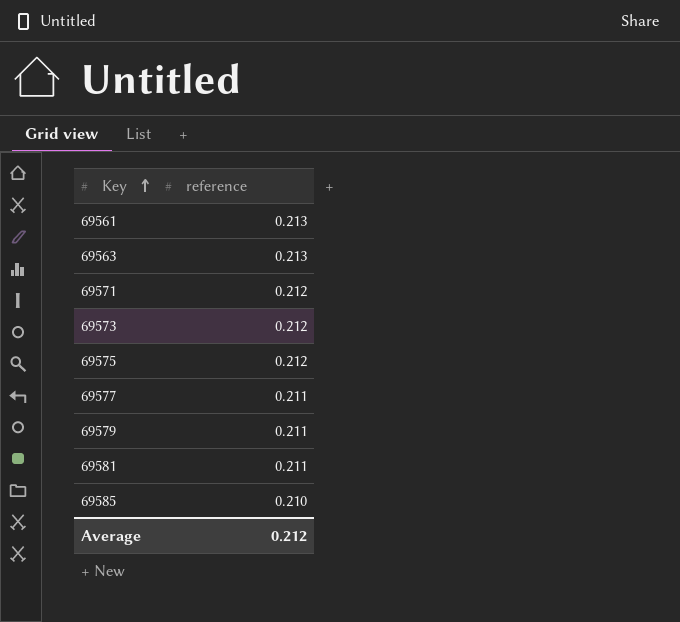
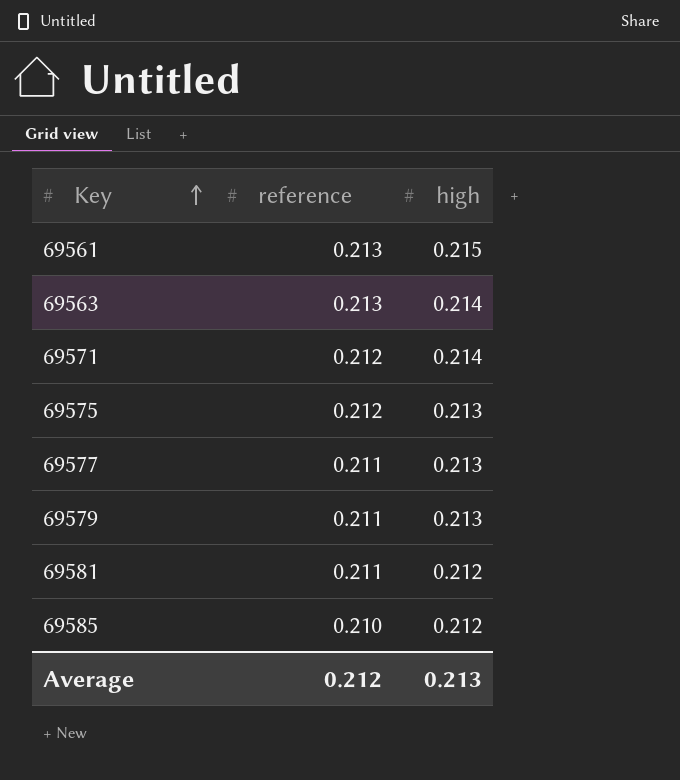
column high | position: none -> 3
row 69573: 0.212 -> none

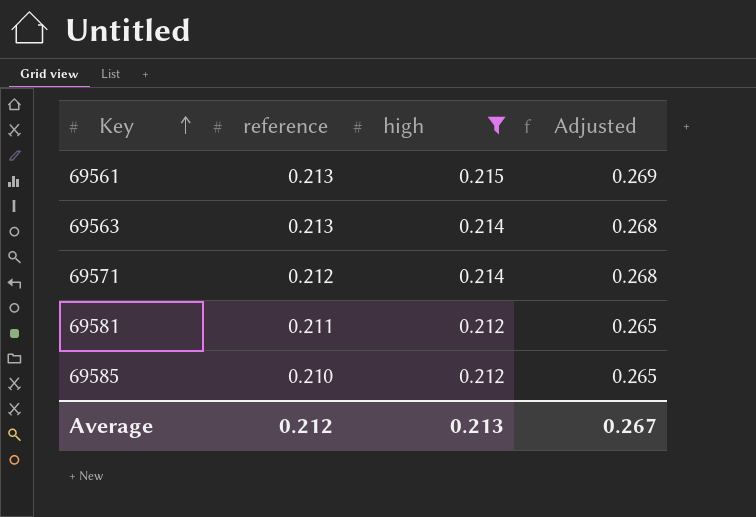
filter: none -> high != 0.213
column Adjusted | formula: none -> [high] * 1.25

